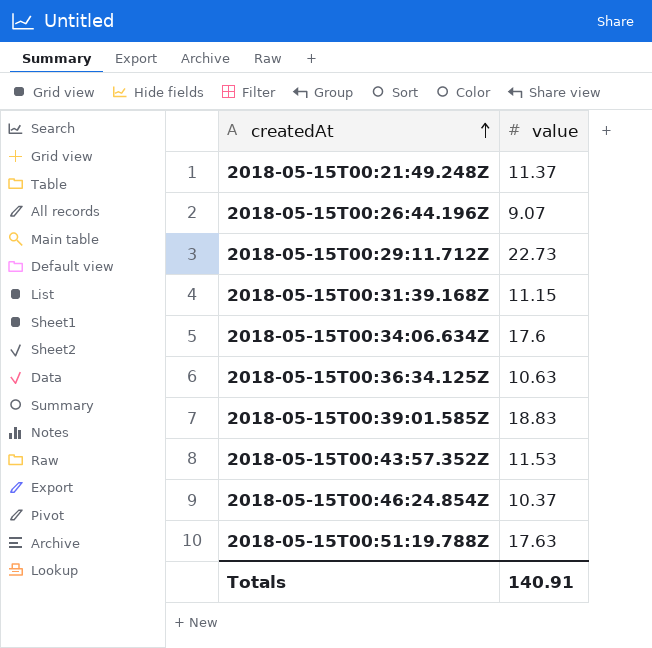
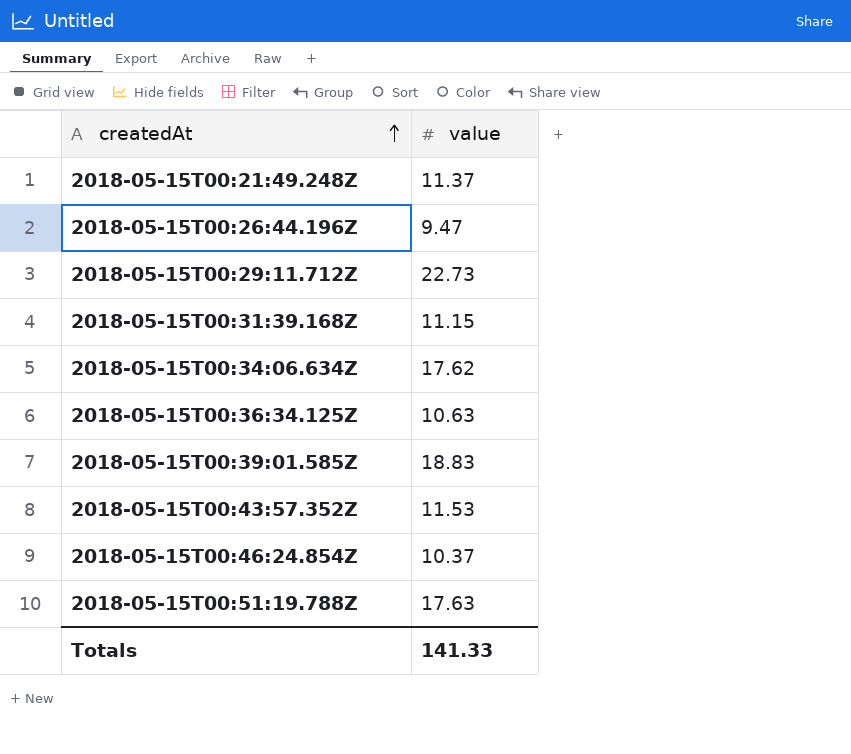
2018-05-15T00:26:44.196Z | value: 9.07 -> 9.47
2018-05-15T00:34:06.634Z | value: 17.6 -> 17.62
Totals | value: 140.91 -> 141.33

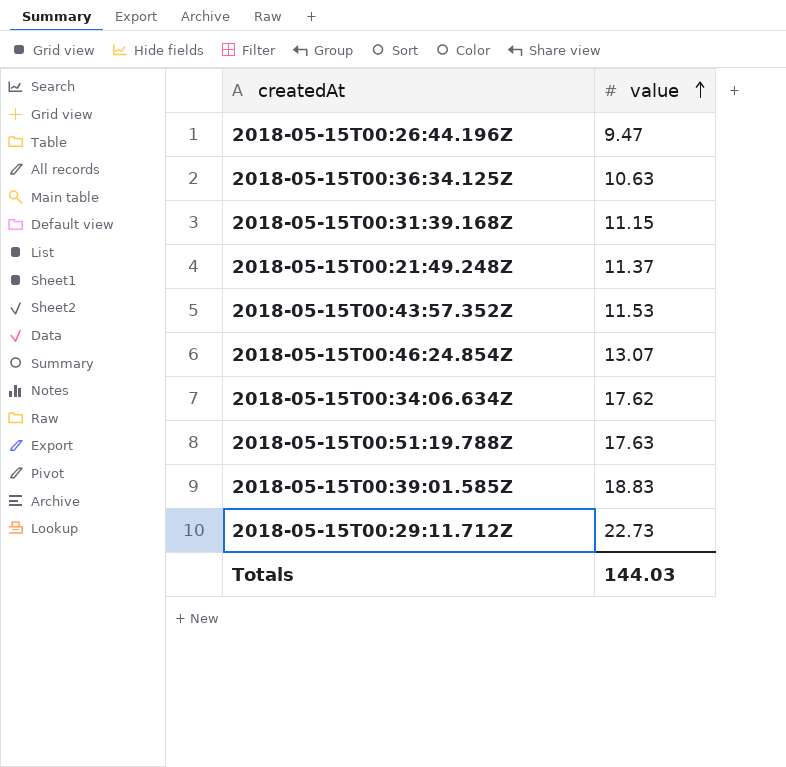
row order: createdAt ascending -> value ascending
2018-05-15T00:46:24.854Z | value: 10.37 -> 13.07
Totals | value: 141.33 -> 144.03

